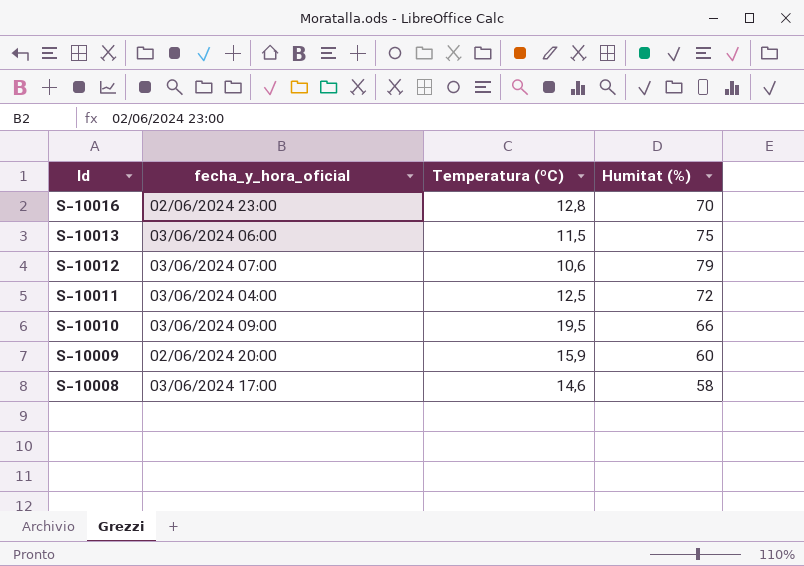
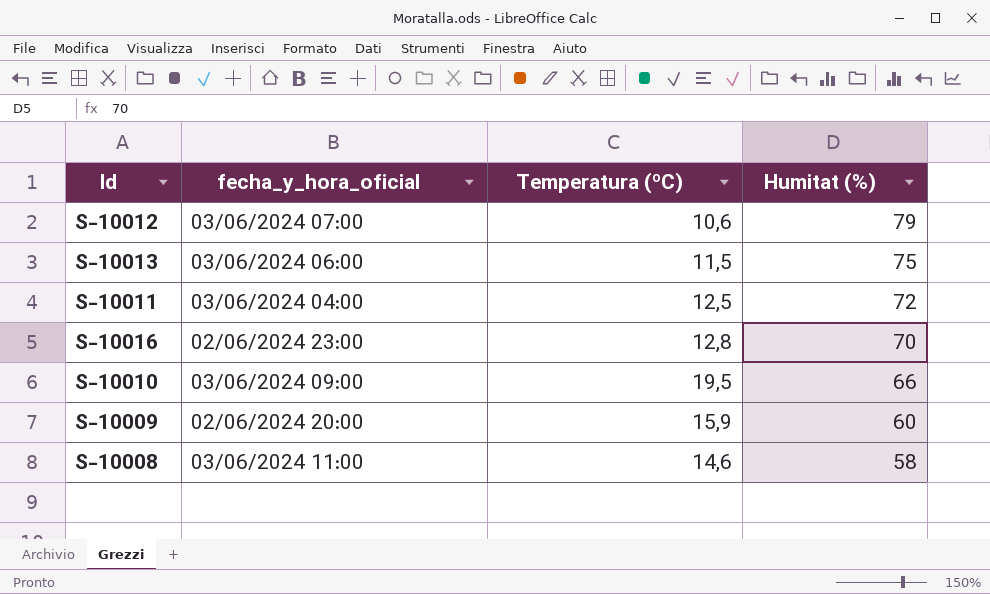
row order: Id descending -> Humitat (%) descending
S-10008 | fecha_y_hora_oficial: 03/06/2024 17:00 -> 03/06/2024 11:00

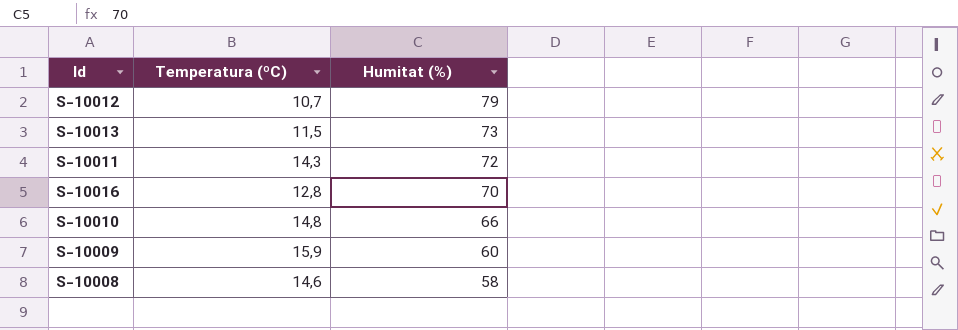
column fecha_y_hora_oficial | position: 2 -> none
S-10012 | Temperatura (ºC): 10,6 -> 10,7
S-10013 | Humitat (%): 75 -> 73
S-10011 | Temperatura (ºC): 12,5 -> 14,3
S-10010 | Temperatura (ºC): 19,5 -> 14,8

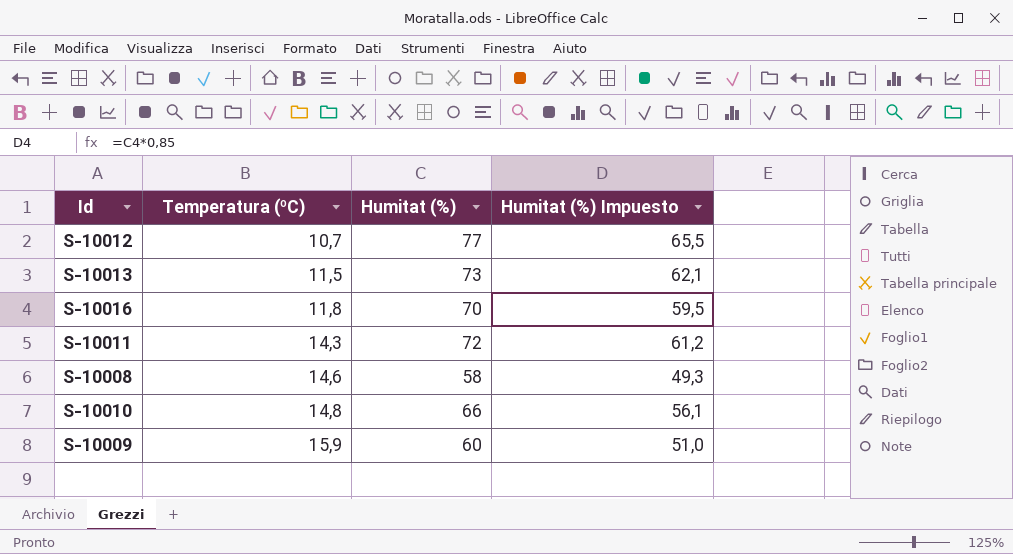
row order: Humitat (%) descending -> Temperatura (ºC) ascending
column Humitat (%) Impuesto | formula: none -> [Humitat (%)] * 0,85
S-10012 | Humitat (%): 79 -> 77
S-10016 | Temperatura (ºC): 12,8 -> 11,8

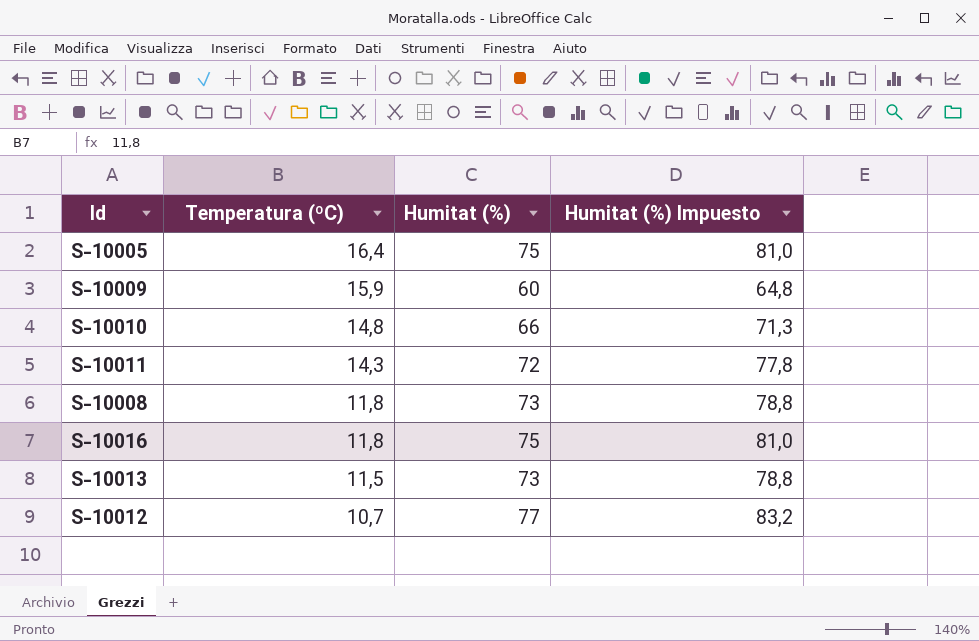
row order: Temperatura (ºC) ascending -> Temperatura (ºC) descending
column Humitat (%) Impuesto | formula: [Humitat (%)] * 0,85 -> [Humitat (%)] * 1,08
row S-10005: none -> 16,4 | 75 | 81,0
S-10008 | Temperatura (ºC): 14,6 -> 11,8
S-10008 | Humitat (%): 58 -> 73
S-10016 | Humitat (%): 70 -> 75

